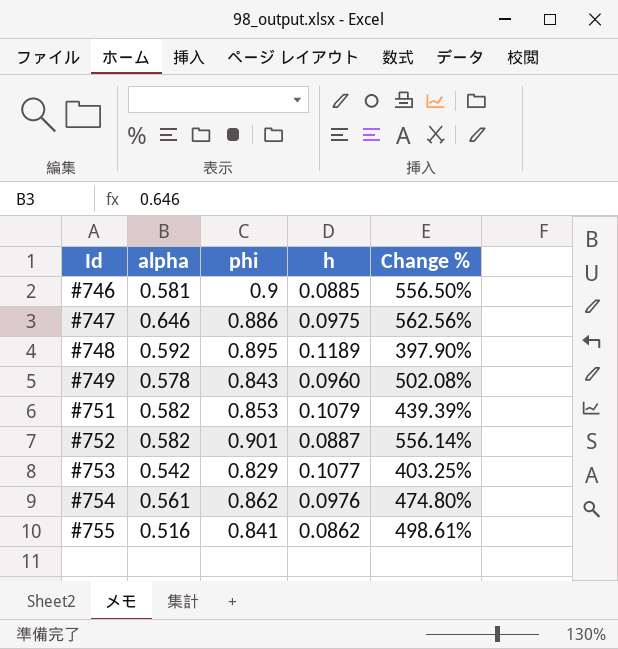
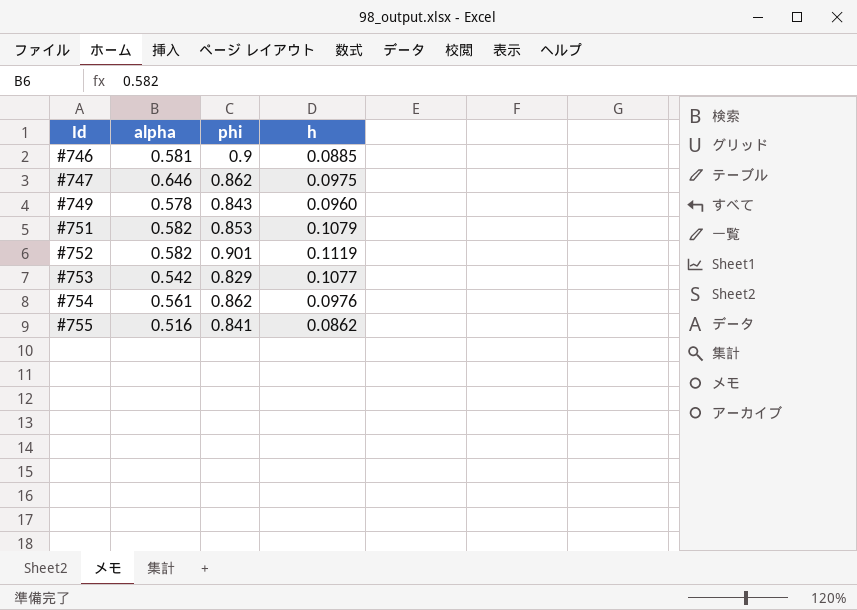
column Change % | formula: ([alpha] - [h]) / [h] -> none
row #748: 0.592 | 0.895 | 0.1189 | 397.90% -> none
#747 | phi: 0.886 -> 0.862
#752 | h: 0.0887 -> 0.1119

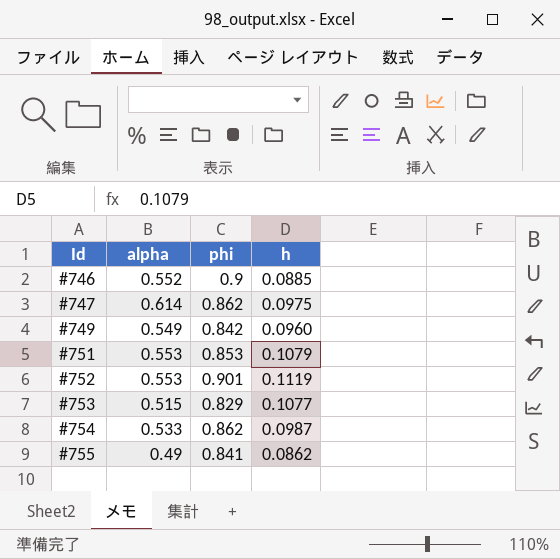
#746 | alpha: 0.581 -> 0.552
#747 | alpha: 0.646 -> 0.614
#749 | alpha: 0.578 -> 0.549
#749 | phi: 0.843 -> 0.842
#751 | alpha: 0.582 -> 0.553
#752 | alpha: 0.582 -> 0.553
#753 | alpha: 0.542 -> 0.515
#754 | alpha: 0.561 -> 0.533
#754 | h: 0.0976 -> 0.0987
#755 | alpha: 0.516 -> 0.49

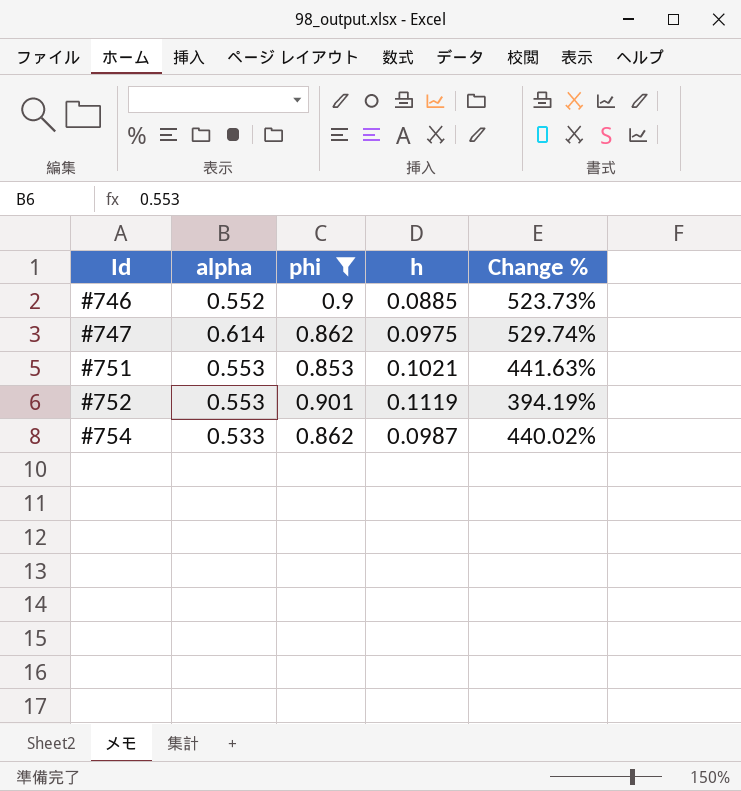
filter: none -> phi >= 0.853
column Change % | formula: none -> ([alpha] - [h]) / [h]
#751 | h: 0.1079 -> 0.1021

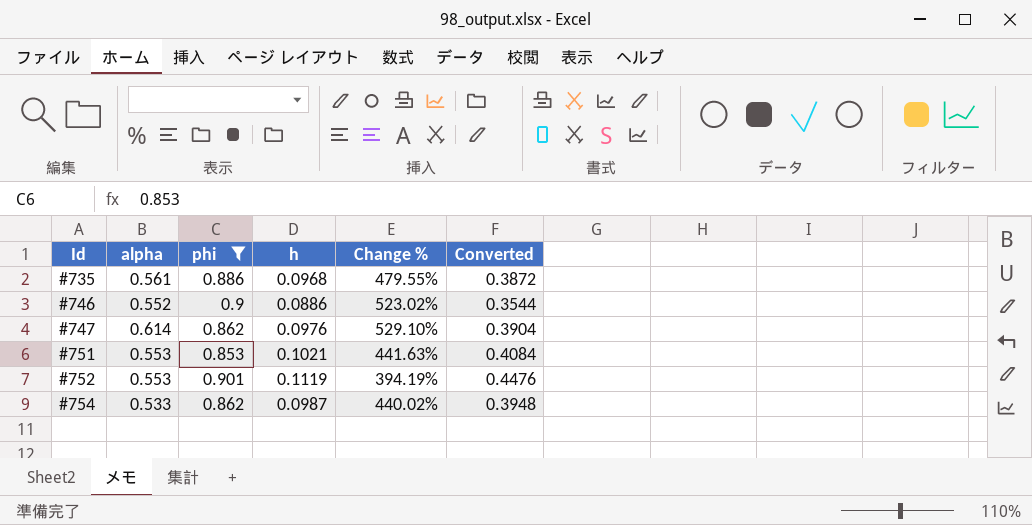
column Converted | formula: none -> [h] * 4
row #735: none -> 0.561 | 0.886 | 0.0968 | 479.55% | 0.3872
#746 | h: 0.0885 -> 0.0886
#746 | Change %: 523.73% -> 523.02%
#747 | h: 0.0975 -> 0.0976
#747 | Change %: 529.74% -> 529.10%

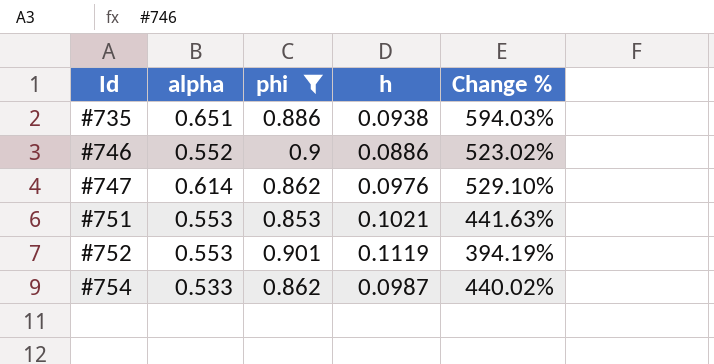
column Converted | formula: [h] * 4 -> none
#735 | alpha: 0.561 -> 0.651
#735 | h: 0.0968 -> 0.0938
#735 | Change %: 479.55% -> 594.03%

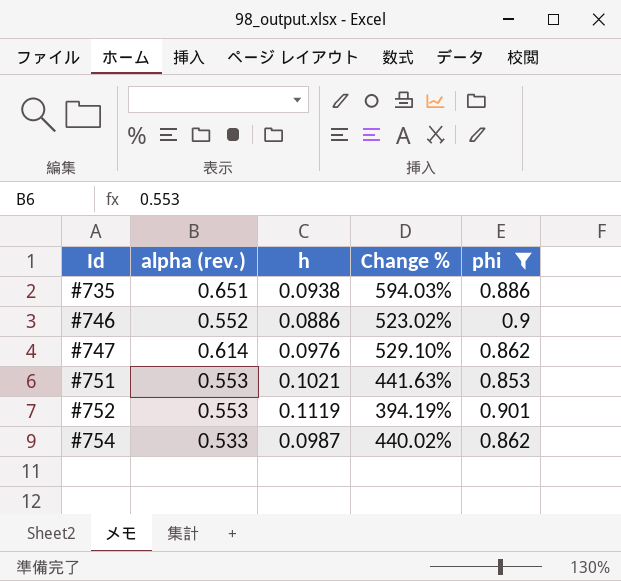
column name: alpha -> alpha (rev.)
column phi | position: 3 -> 5

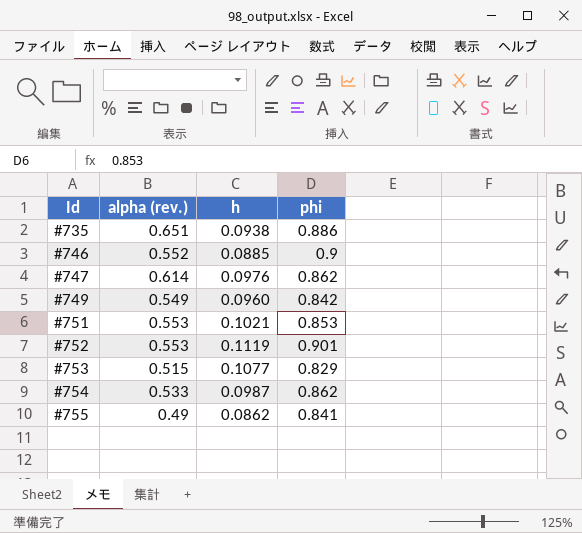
filter: phi >= 0.853 -> none
column Change % | formula: ([alpha (rev.)] - [h]) / [h] -> none
#746 | h: 0.0886 -> 0.0885

